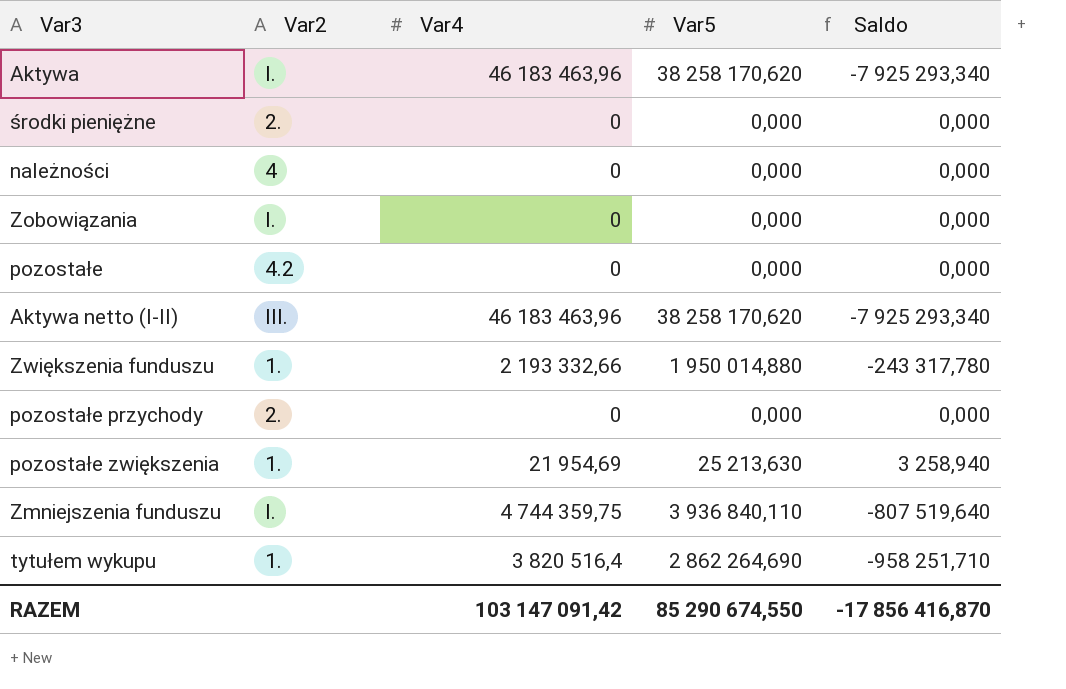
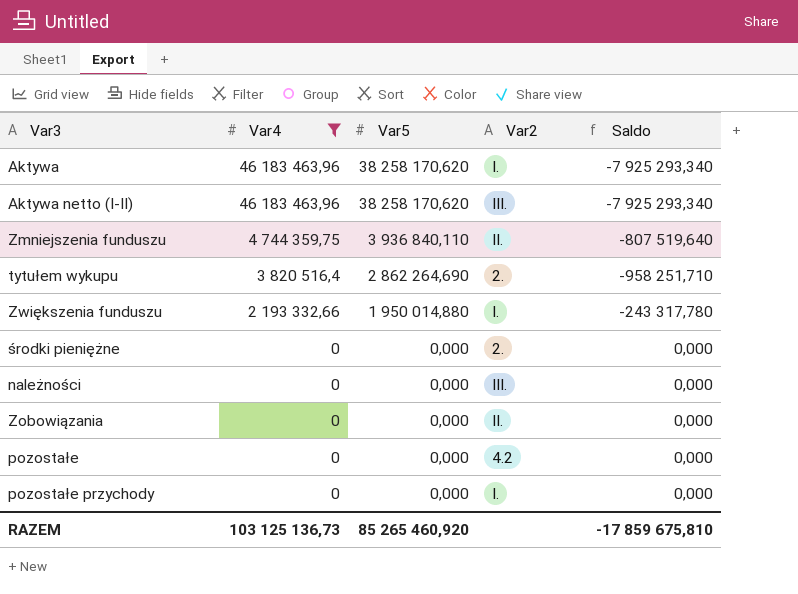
filter: none -> Var4 != 21 954,69
row order: none -> Var4 descending
column Var2 | position: 2 -> 4
Zmniejszenia funduszu | Var2: I. -> II.
tytułem wykupu | Var2: 1. -> 2.
Zwiększenia funduszu | Var2: 1. -> I.
należności | Var2: 4 -> III.
Zobowiązania | Var2: I. -> II.
pozostałe przychody | Var2: 2. -> I.
RAZEM | Var4: 103 147 091,42 -> 103 125 136,73
RAZEM | Var5: 85 290 674,550 -> 85 265 460,920
RAZEM | Saldo: -17 856 416,870 -> -17 859 675,810

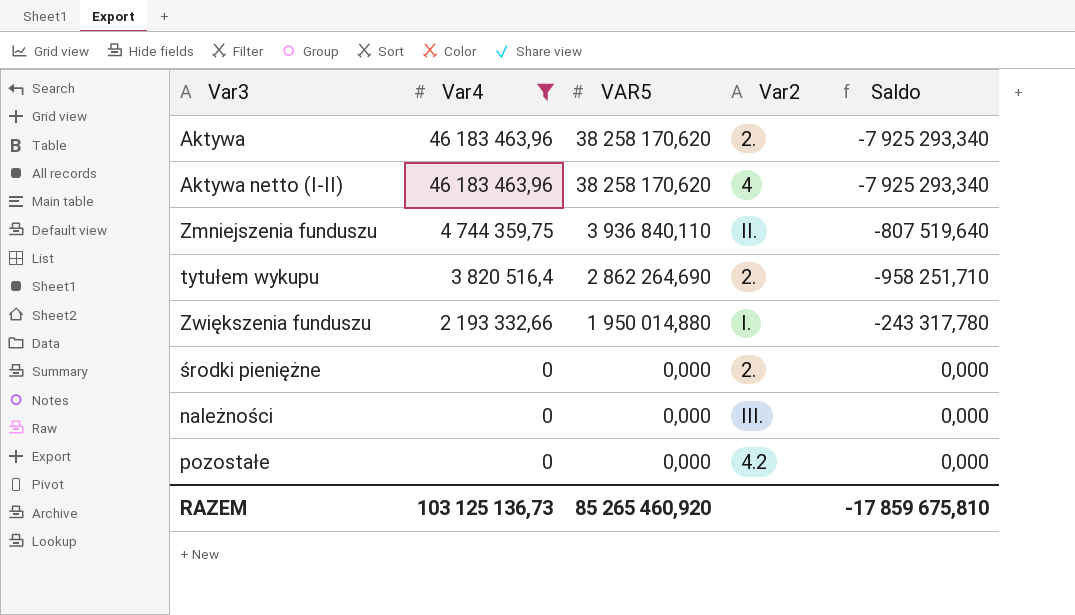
column name: Var5 -> VAR5
row Zobowiązania: 0 | 0,000 | II. | 0,000 -> none
row pozostałe przychody: 0 | 0,000 | I. | 0,000 -> none
Aktywa | Var2: I. -> 2.
Aktywa netto (I-II) | Var2: III. -> 4

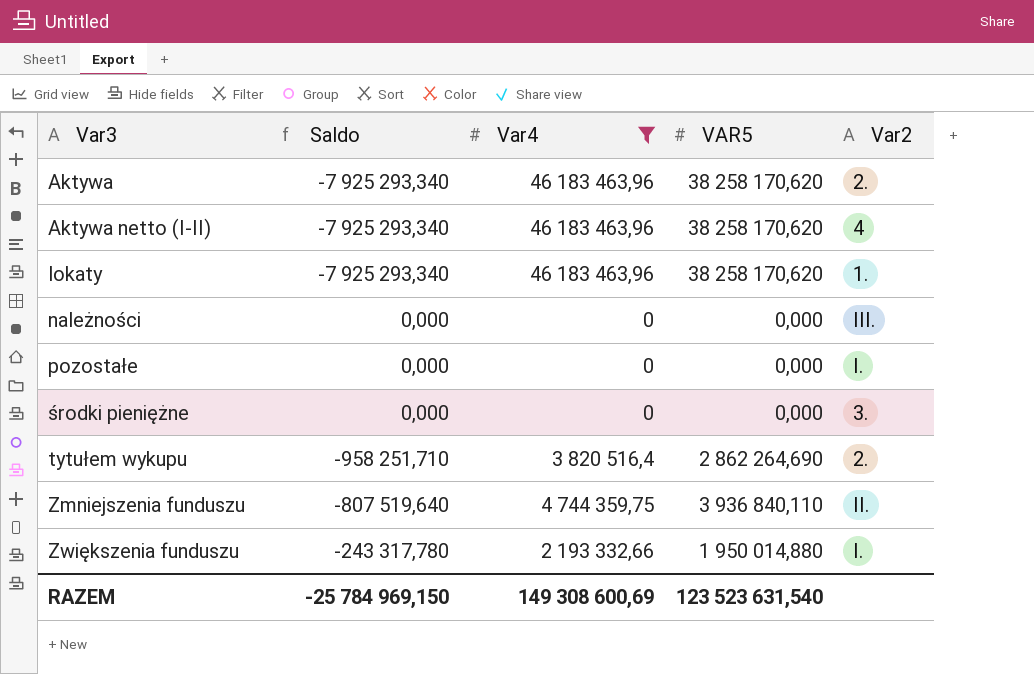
row order: Var4 descending -> Var3 ascending
column Saldo | position: 5 -> 2
row lokaty: none -> -7 925 293,340 | 46 183 463,96 | 38 258 170,620 | 1.
pozostałe | Var2: 4.2 -> I.
środki pieniężne | Var2: 2. -> 3.
RAZEM | Saldo: -17 859 675,810 -> -25 784 969,150
RAZEM | Var4: 103 125 136,73 -> 149 308 600,69
RAZEM | VAR5: 85 265 460,920 -> 123 523 631,540

